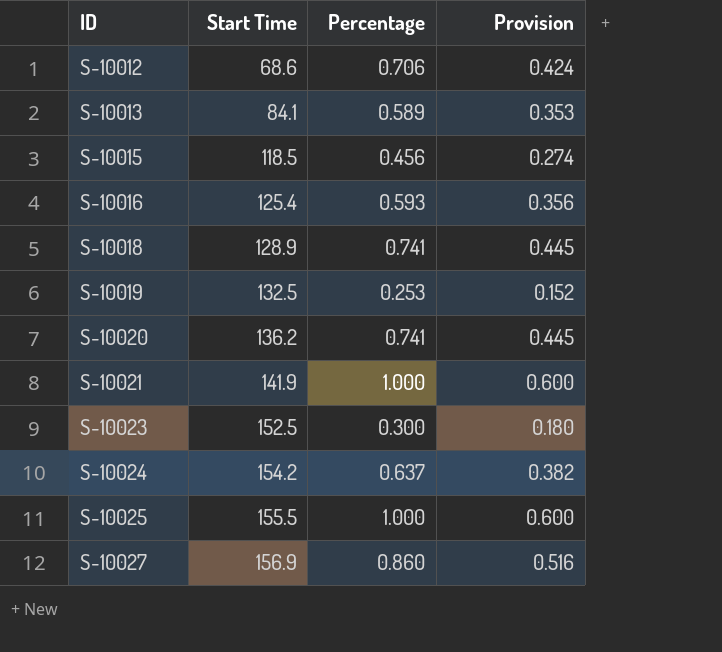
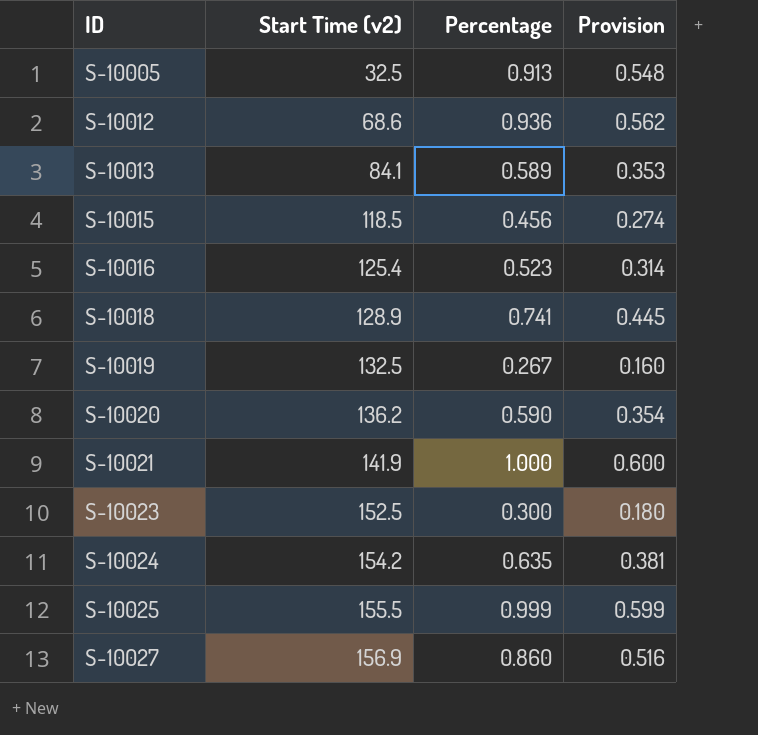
column name: Start Time -> Start Time (v2)
row S-10005: none -> 32.5 | 0.913 | 0.548
S-10012 | Percentage: 0.706 -> 0.936
S-10012 | Provision: 0.424 -> 0.562
S-10016 | Percentage: 0.593 -> 0.523
S-10016 | Provision: 0.356 -> 0.314
S-10019 | Percentage: 0.253 -> 0.267
S-10019 | Provision: 0.152 -> 0.160
S-10020 | Percentage: 0.741 -> 0.590
S-10020 | Provision: 0.445 -> 0.354
S-10024 | Percentage: 0.637 -> 0.635
S-10024 | Provision: 0.382 -> 0.381
S-10025 | Percentage: 1.000 -> 0.999
S-10025 | Provision: 0.600 -> 0.599

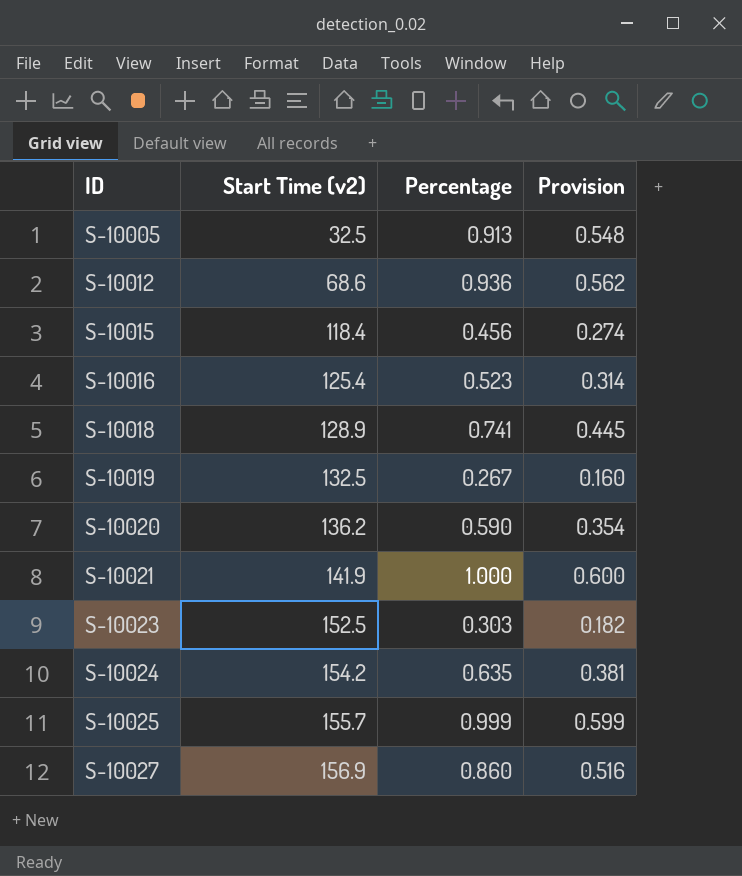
row S-10013: 84.1 | 0.589 | 0.353 -> none
S-10015 | Start Time (v2): 118.5 -> 118.4
S-10023 | Percentage: 0.300 -> 0.303
S-10023 | Provision: 0.180 -> 0.182
S-10025 | Start Time (v2): 155.5 -> 155.7

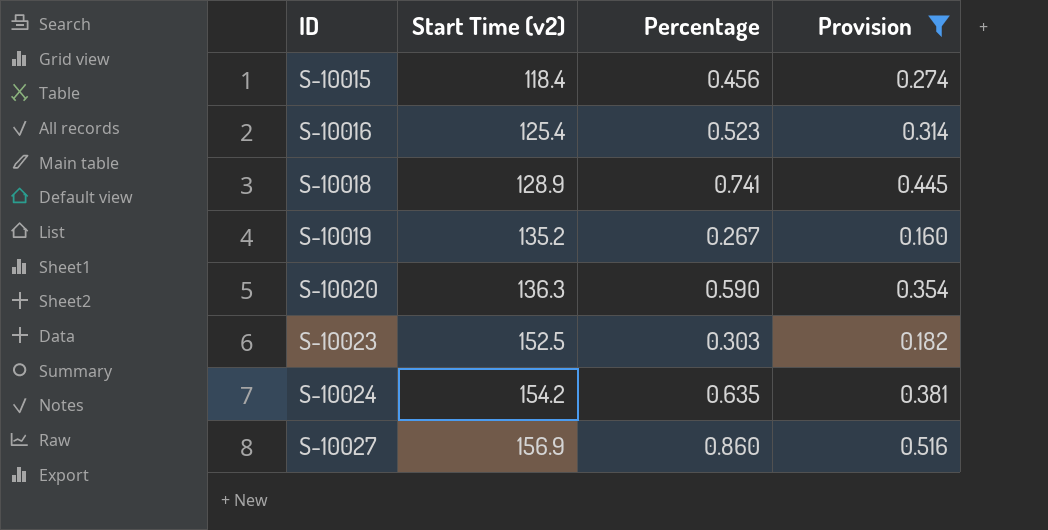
filter: none -> Provision <= 0.516
S-10019 | Start Time (v2): 132.5 -> 135.2
S-10020 | Start Time (v2): 136.2 -> 136.3

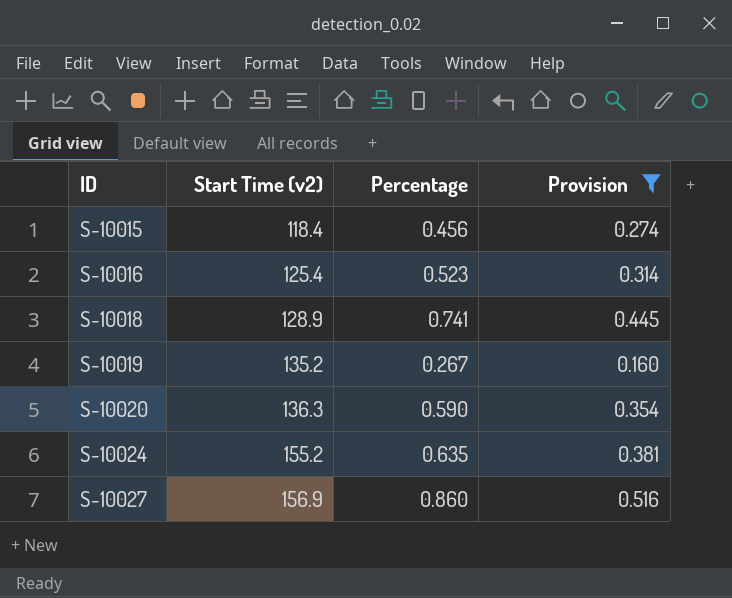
row S-10023: 152.5 | 0.303 | 0.182 -> none
S-10024 | Start Time (v2): 154.2 -> 155.2

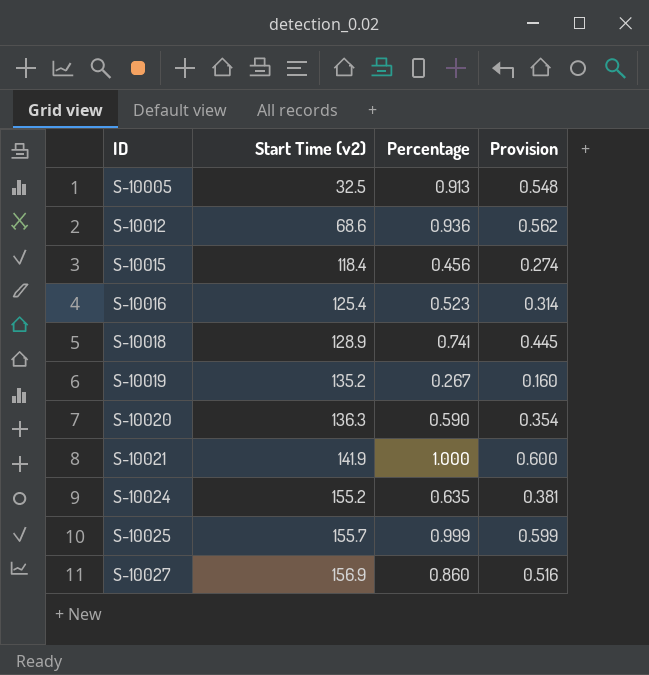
filter: Provision <= 0.516 -> none

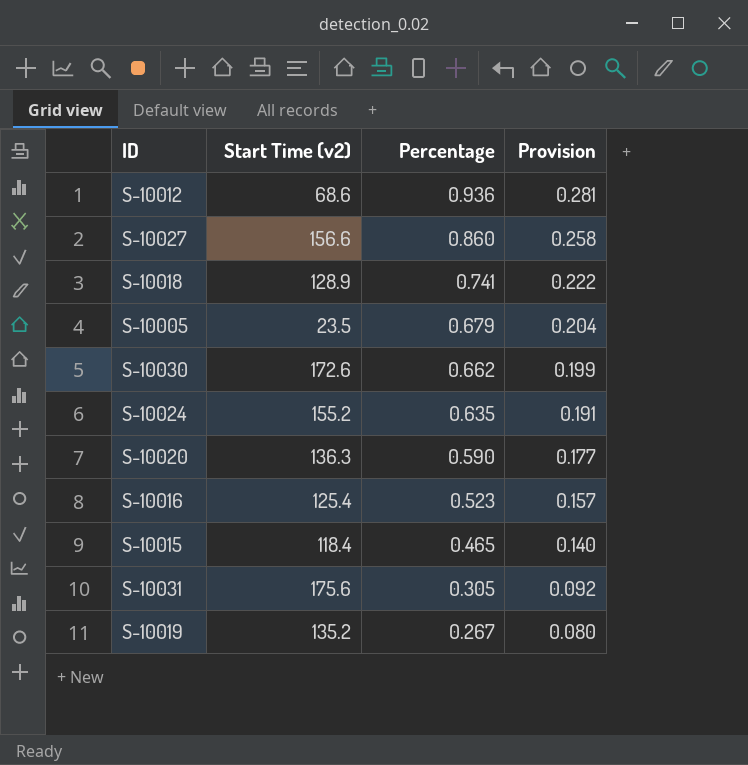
row order: ID ascending -> Percentage descending
column Provision | formula: [Percentage] * 0.6 -> [Percentage] * 0.3
row S-10021: 141.9 | 1.000 | 0.600 -> none
row S-10025: 155.7 | 0.999 | 0.599 -> none
S-10027 | Start Time (v2): 156.9 -> 156.6
S-10005 | Start Time (v2): 32.5 -> 23.5
S-10005 | Percentage: 0.913 -> 0.679
row S-10030: none -> 172.6 | 0.662 | 0.199
S-10015 | Percentage: 0.456 -> 0.465
row S-10031: none -> 175.6 | 0.305 | 0.092

